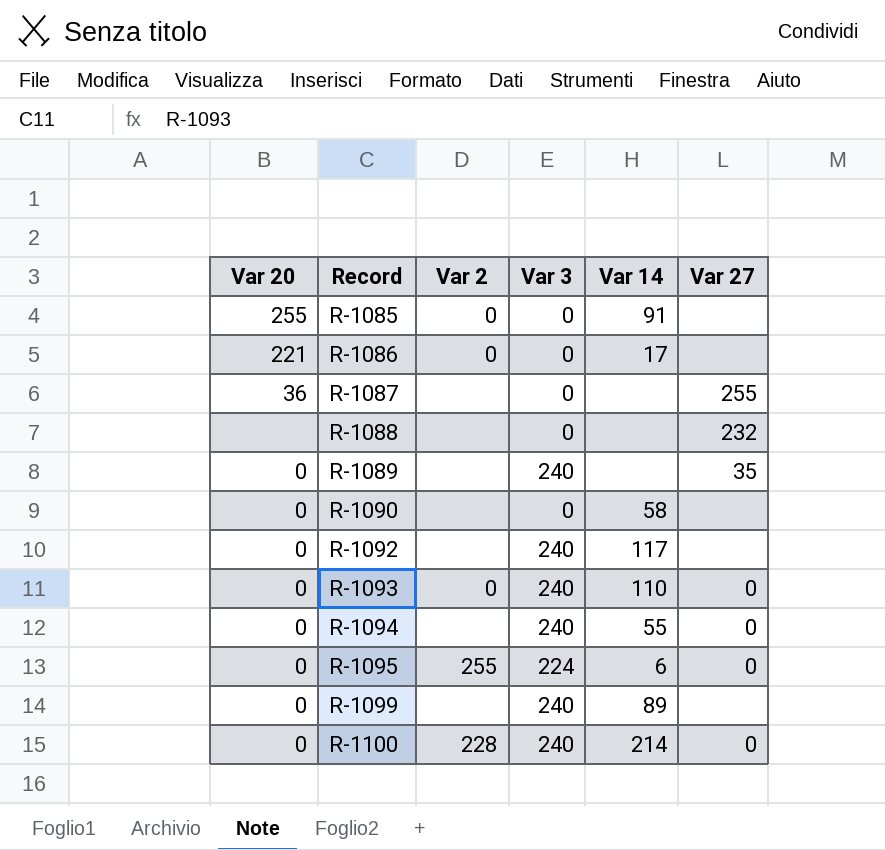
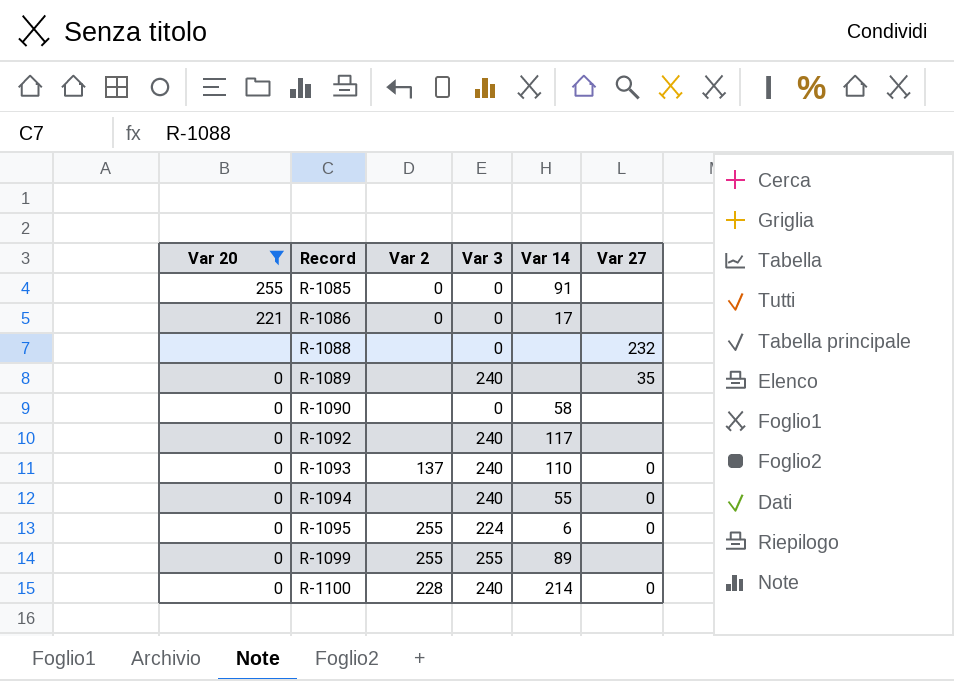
filter: none -> Var 20 != 36
R-1093 | Var 2: 0 -> 137
R-1099 | Var 2: none -> 255
R-1099 | Var 3: 240 -> 255

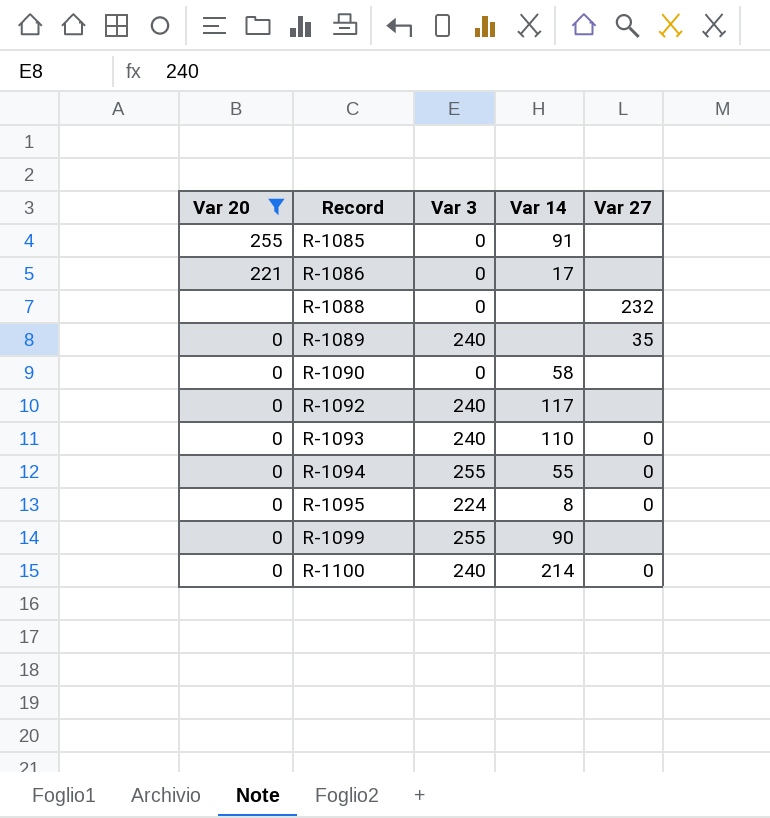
column Var 2 | position: 3 -> none
R-1094 | Var 3: 240 -> 255
R-1095 | Var 14: 6 -> 8
R-1099 | Var 14: 89 -> 90

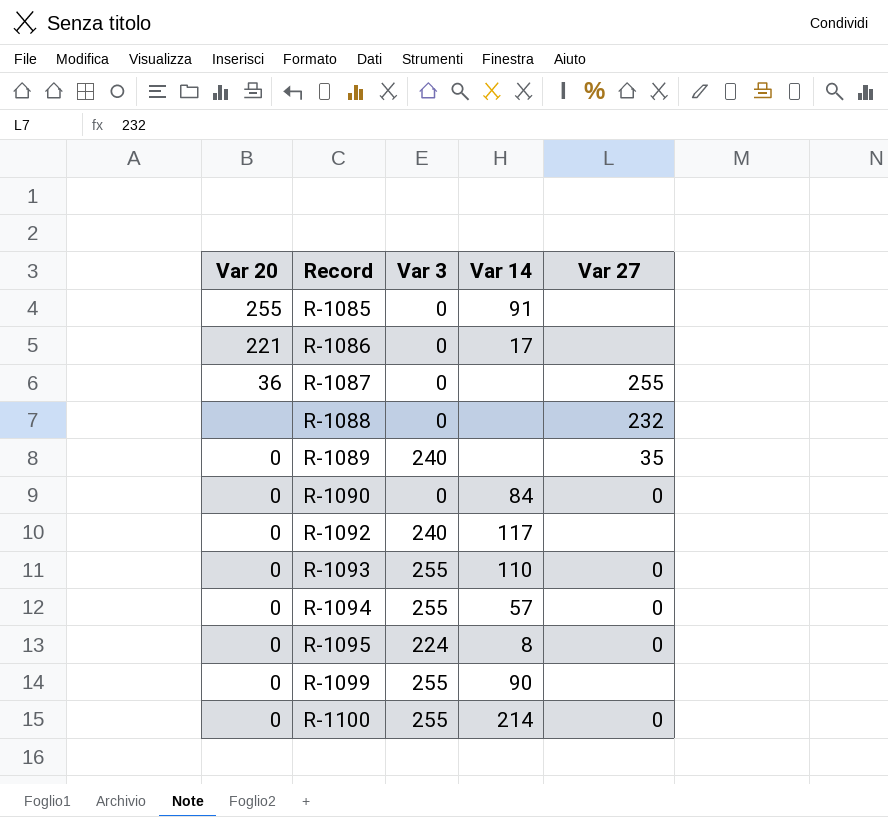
filter: Var 20 != 36 -> none
R-1090 | Var 14: 58 -> 84
R-1090 | Var 27: none -> 0
R-1093 | Var 3: 240 -> 255
R-1094 | Var 14: 55 -> 57
R-1100 | Var 3: 240 -> 255

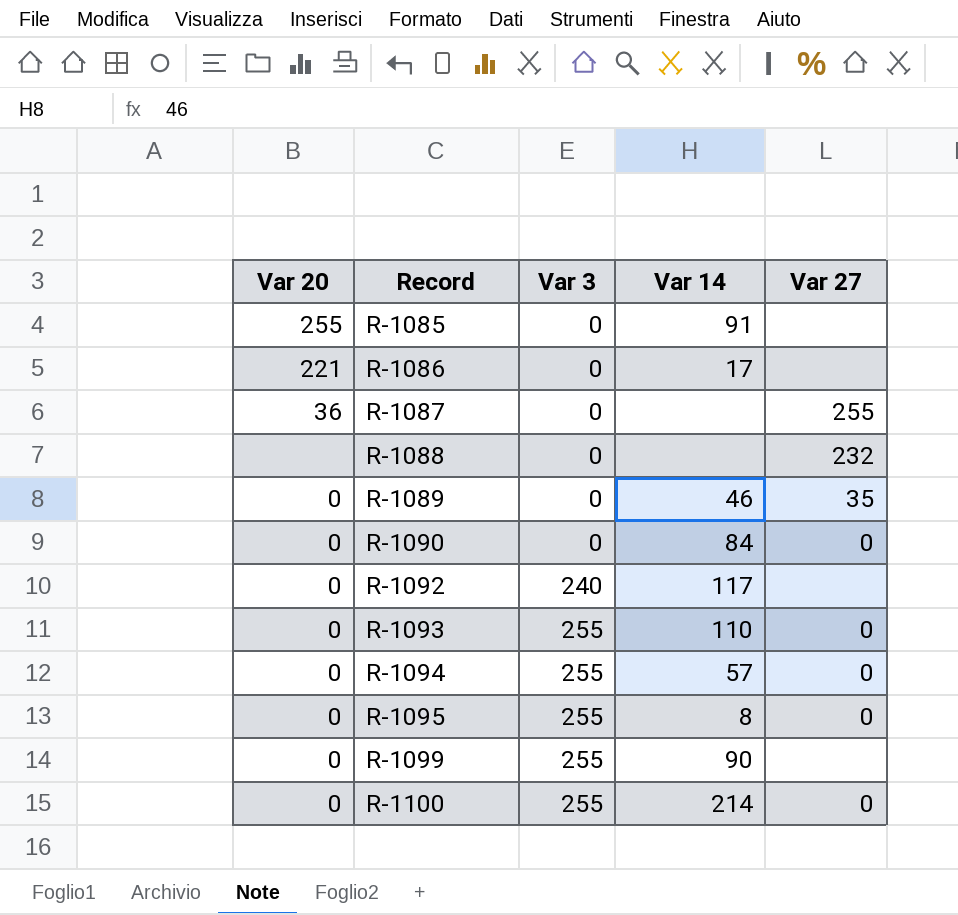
R-1089 | Var 3: 240 -> 0
R-1089 | Var 14: none -> 46
R-1095 | Var 3: 224 -> 255

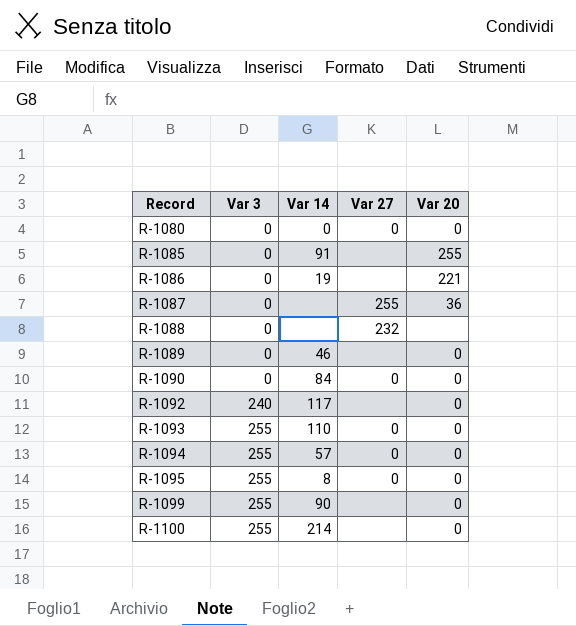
column Var 20 | position: 1 -> 5
row R-1080: none -> 0 | 0 | 0 | 0
R-1086 | Var 14: 17 -> 19
R-1089 | Var 27: 35 -> none
R-1100 | Var 27: 0 -> none

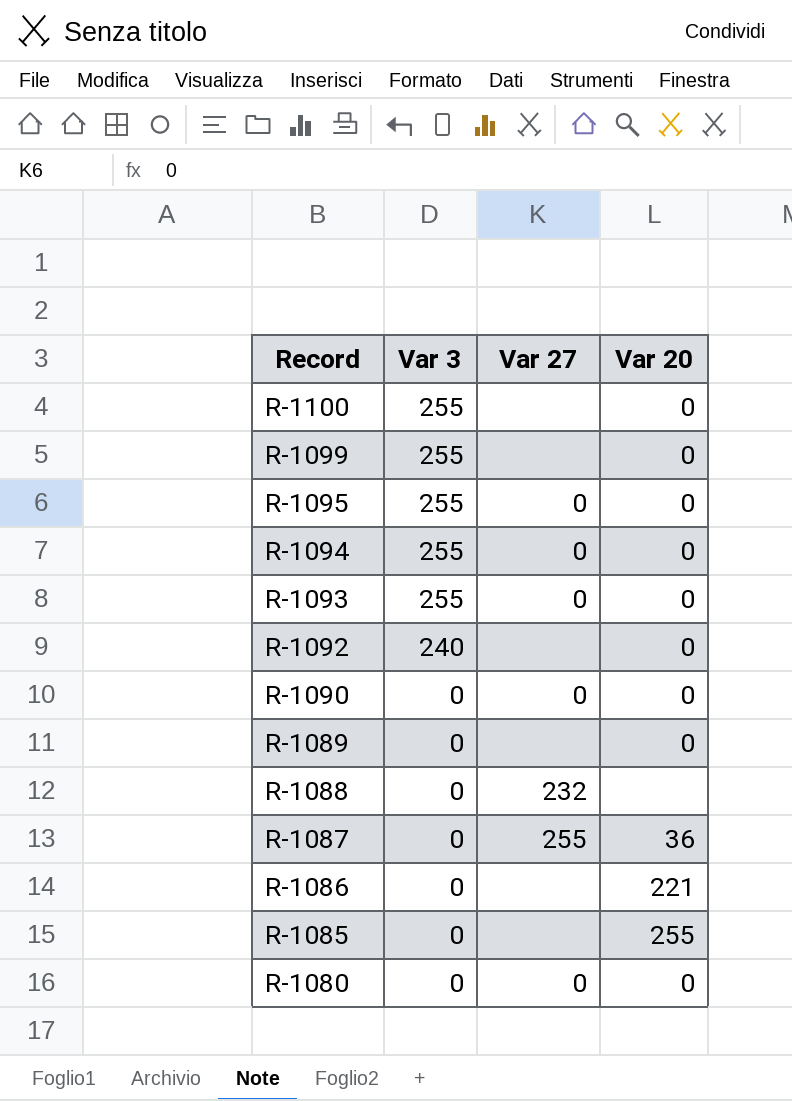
row order: Record ascending -> Record descending
column Var 14 | position: 3 -> none

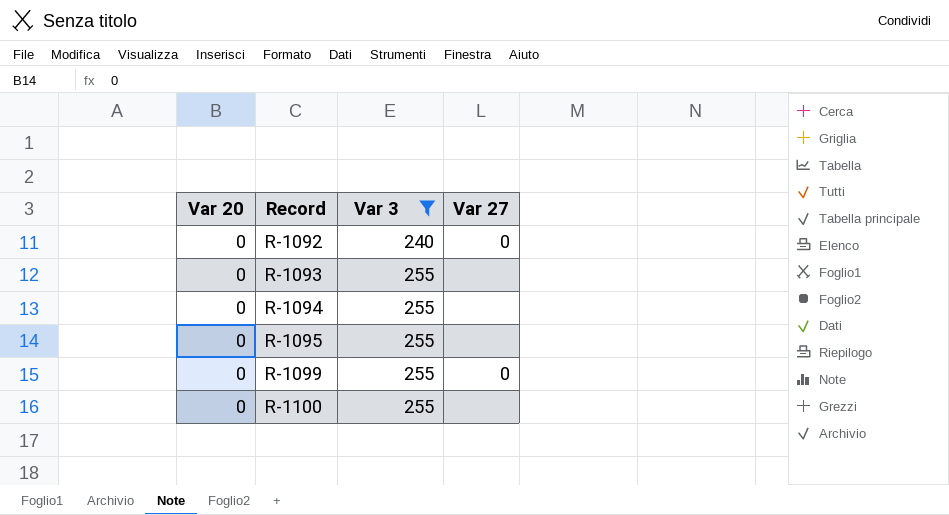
filter: none -> Var 3 != 0
row order: Record descending -> Record ascending
column Var 20 | position: 4 -> 1
R-1092 | Var 27: none -> 0
R-1093 | Var 27: 0 -> none
R-1094 | Var 27: 0 -> none
R-1095 | Var 27: 0 -> none
R-1099 | Var 27: none -> 0

